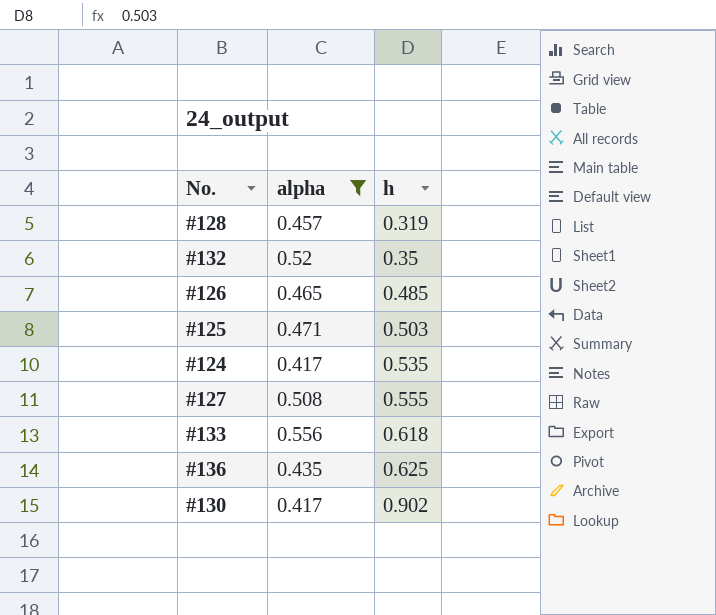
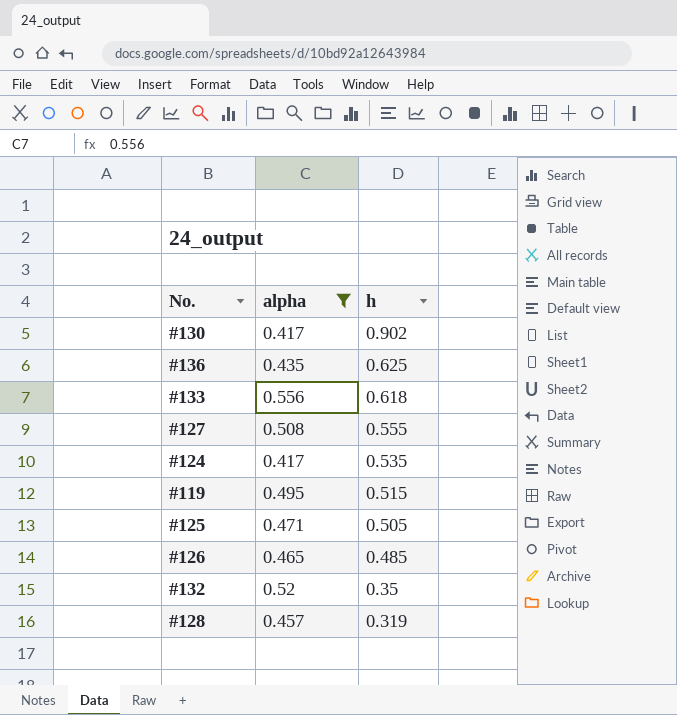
row order: h ascending -> h descending
row #119: none -> 0.495 | 0.515
#125 | h: 0.503 -> 0.505

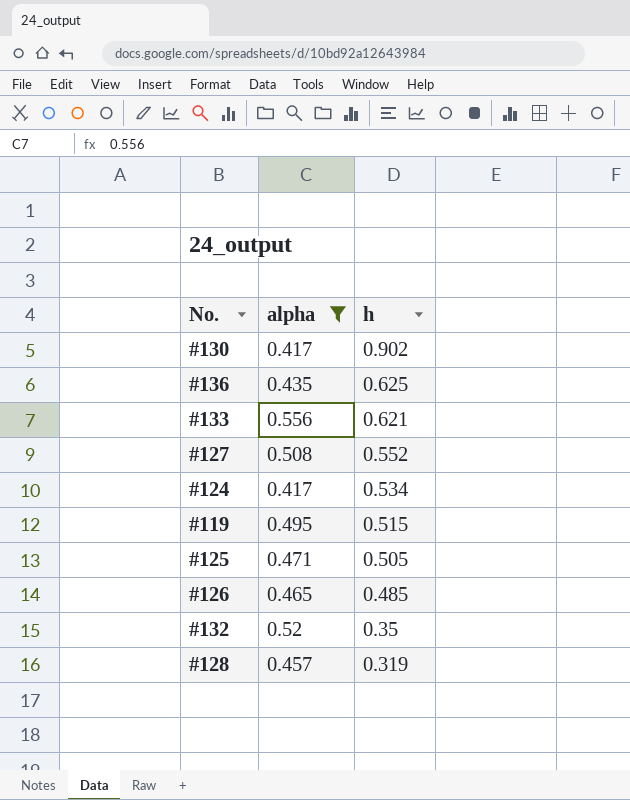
#133 | h: 0.618 -> 0.621
#127 | h: 0.555 -> 0.552
#124 | h: 0.535 -> 0.534

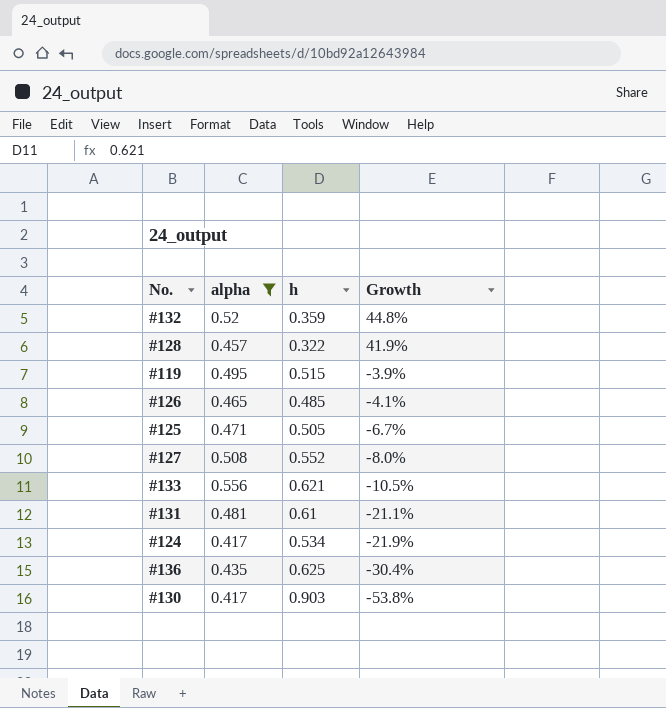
row order: h descending -> Growth descending
column Growth | formula: none -> ([alpha] - [h]) / [h]
#132 | h: 0.35 -> 0.359
#128 | h: 0.319 -> 0.322
row #131: none -> 0.481 | 0.61 | -21.1%
#130 | h: 0.902 -> 0.903

